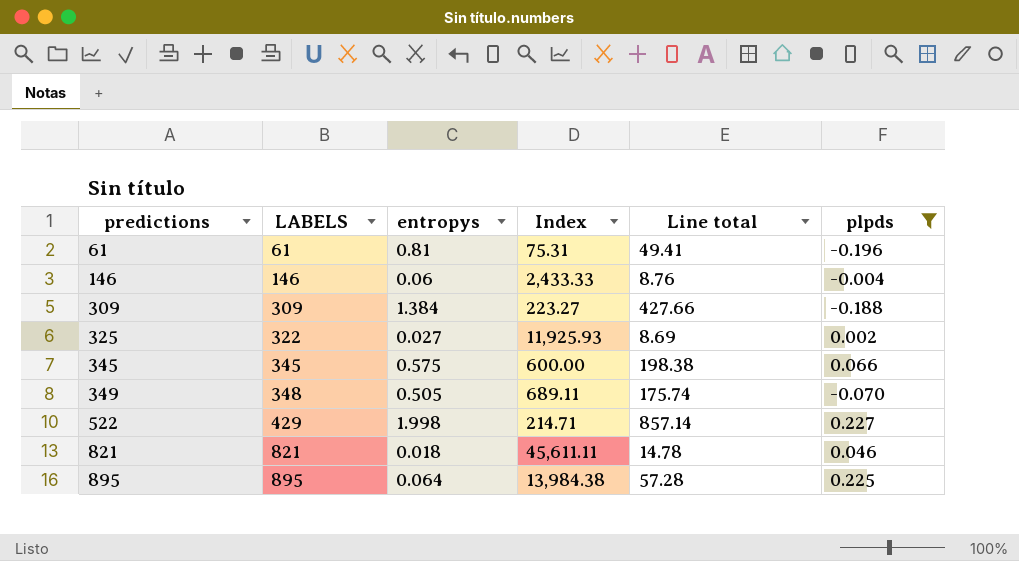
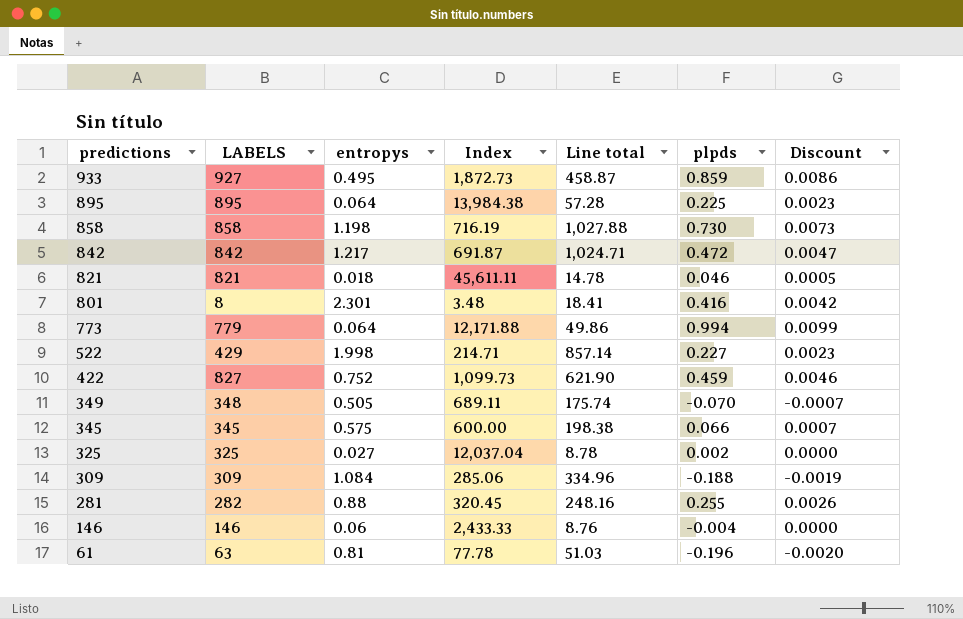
filter: plpds <= 0.227 -> none
row order: predictions ascending -> predictions descending
column Discount | formula: none -> [plpds] * 0.01
325 | LABELS: 322 -> 325
325 | Index: 11,925.93 -> 12,037.04
325 | Line total: 8.69 -> 8.78
309 | entropys: 1.384 -> 1.084
309 | Index: 223.27 -> 285.06
309 | Line total: 427.66 -> 334.96
61 | LABELS: 61 -> 63
61 | Index: 75.31 -> 77.78
61 | Line total: 49.41 -> 51.03

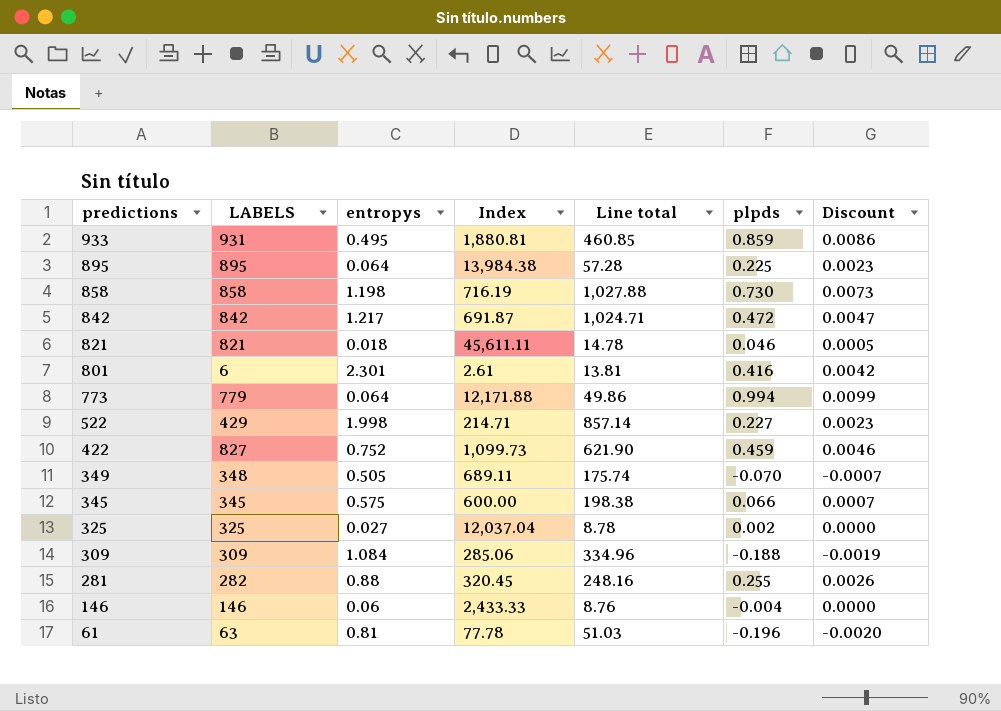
933 | LABELS: 927 -> 931
933 | Index: 1,872.73 -> 1,880.81
933 | Line total: 458.87 -> 460.85
801 | LABELS: 8 -> 6
801 | Index: 3.48 -> 2.61
801 | Line total: 18.41 -> 13.81

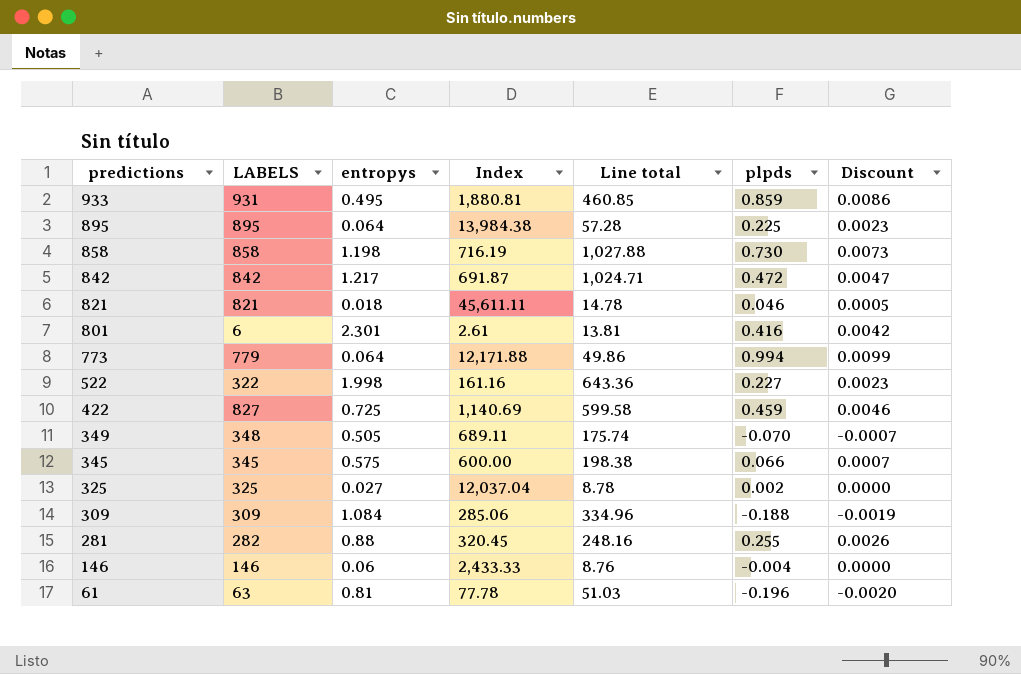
522 | LABELS: 429 -> 322
522 | Index: 214.71 -> 161.16
522 | Line total: 857.14 -> 643.36
422 | entropys: 0.752 -> 0.725
422 | Index: 1,099.73 -> 1,140.69
422 | Line total: 621.90 -> 599.58

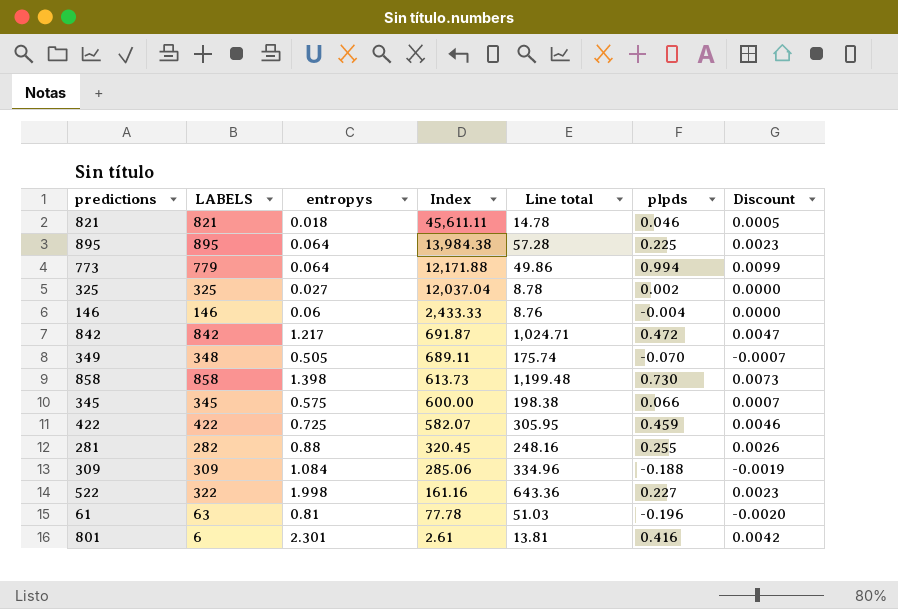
row order: predictions descending -> Index descending
row 933: 931 | 0.495 | 1,880.81 | 460.85 | 0.859 | 0.0086 -> none
858 | entropys: 1.198 -> 1.398
858 | Index: 716.19 -> 613.73
858 | Line total: 1,027.88 -> 1,199.48
422 | LABELS: 827 -> 422
422 | Index: 1,140.69 -> 582.07
422 | Line total: 599.58 -> 305.95

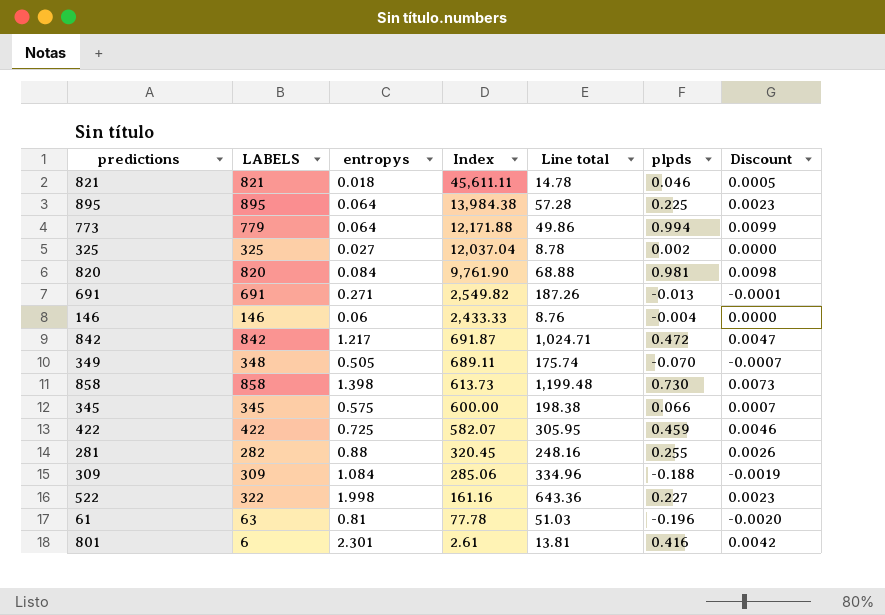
row 820: none -> 820 | 0.084 | 9,761.90 | 68.88 | 0.981 | 0.0098
row 691: none -> 691 | 0.271 | 2,549.82 | 187.26 | -0.013 | -0.0001

